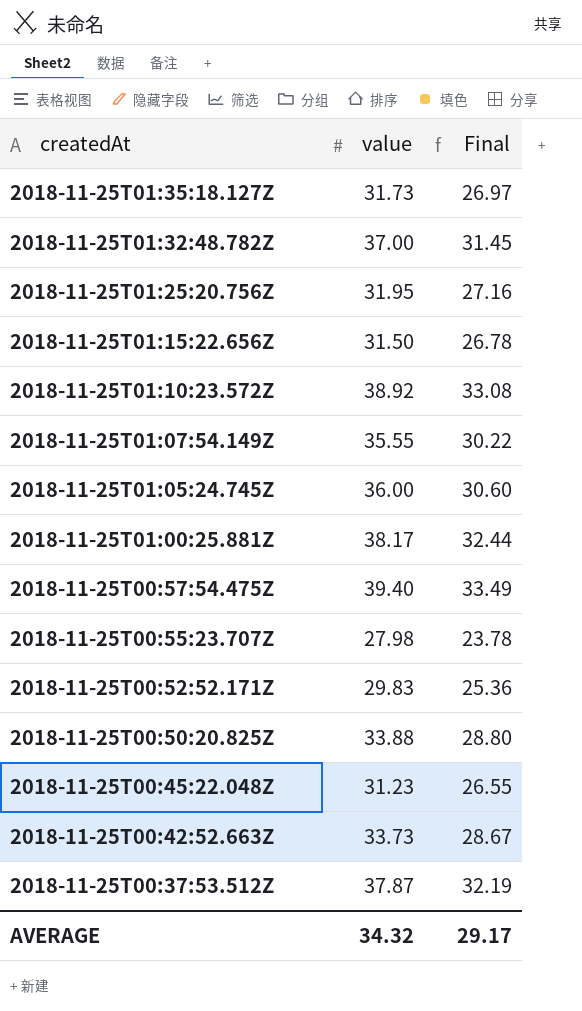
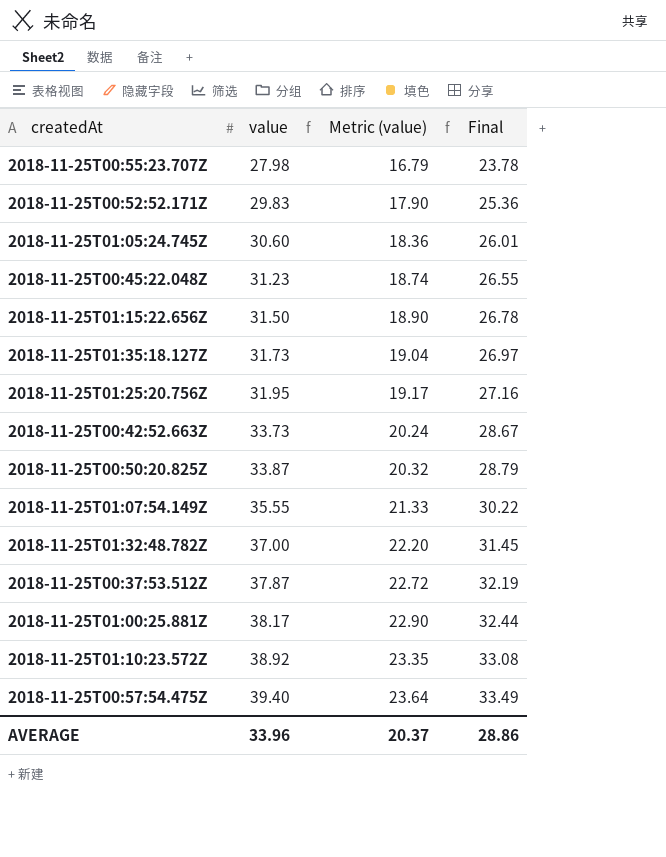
row order: createdAt descending -> value ascending
column Metric (value) | formula: none -> [value] * 0.6
2018-11-25T01:05:24.745Z | value: 36.00 -> 30.60
2018-11-25T01:05:24.745Z | Final: 30.60 -> 26.01
2018-11-25T00:50:20.825Z | value: 33.88 -> 33.87
2018-11-25T00:50:20.825Z | Final: 28.80 -> 28.79
AVERAGE | value: 34.32 -> 33.96
AVERAGE | Final: 29.17 -> 28.86

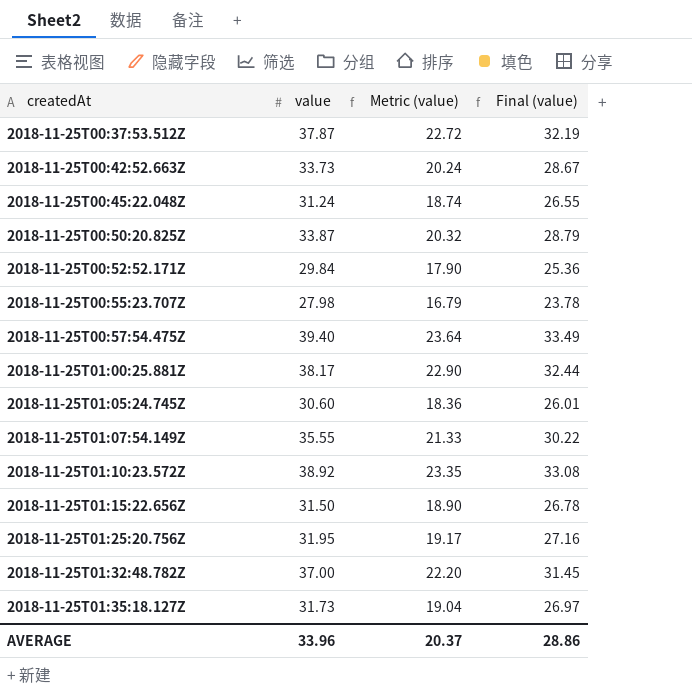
row order: value ascending -> createdAt ascending
column name: Final -> Final (value)
2018-11-25T00:45:22.048Z | value: 31.23 -> 31.24
2018-11-25T00:52:52.171Z | value: 29.83 -> 29.84

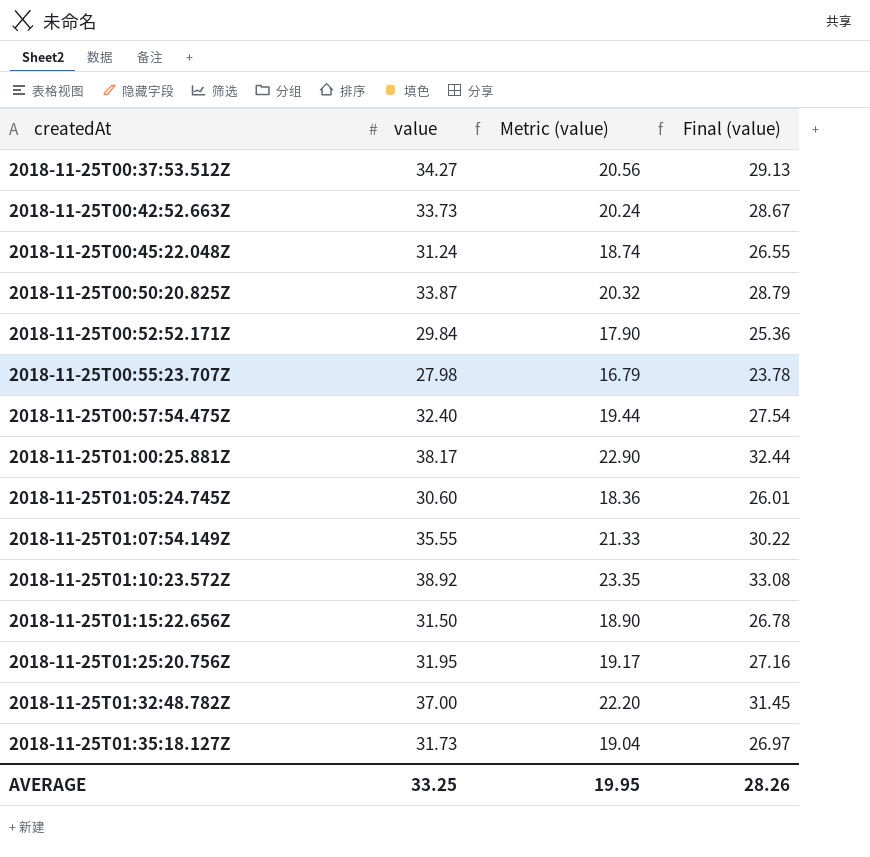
2018-11-25T00:37:53.512Z | value: 37.87 -> 34.27
2018-11-25T00:37:53.512Z | Metric (value): 22.72 -> 20.56
2018-11-25T00:37:53.512Z | Final (value): 32.19 -> 29.13
2018-11-25T00:57:54.475Z | value: 39.40 -> 32.40
2018-11-25T00:57:54.475Z | Metric (value): 23.64 -> 19.44
2018-11-25T00:57:54.475Z | Final (value): 33.49 -> 27.54
AVERAGE | value: 33.96 -> 33.25
AVERAGE | Metric (value): 20.37 -> 19.95
AVERAGE | Final (value): 28.86 -> 28.26

